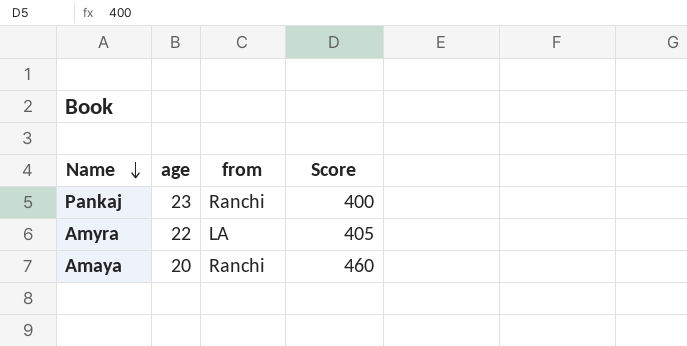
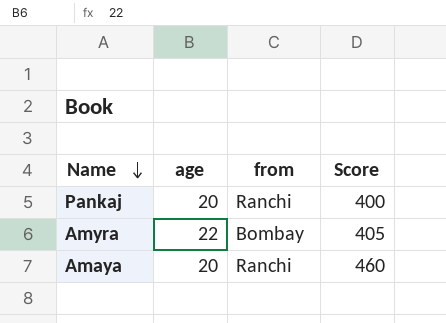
Pankaj | age: 23 -> 20
Amyra | from: LA -> Bombay

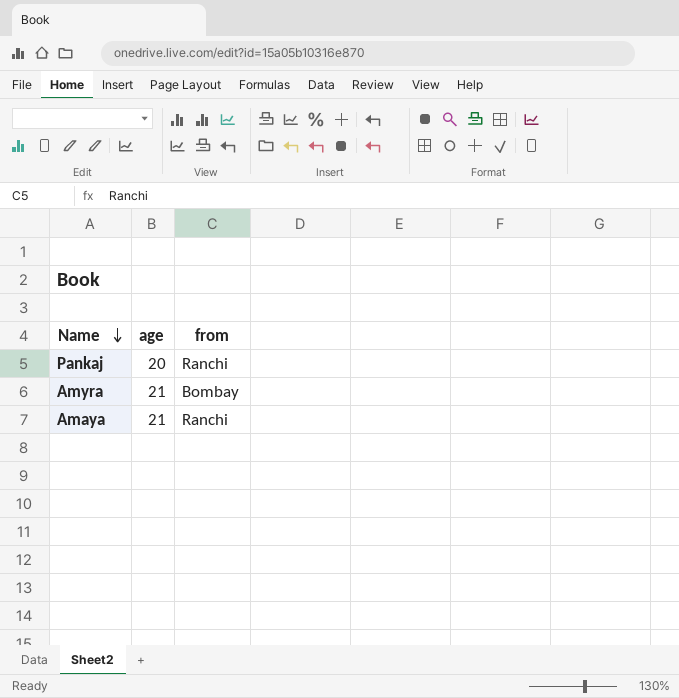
column Score | position: 4 -> none
Amyra | age: 22 -> 21
Amaya | age: 20 -> 21

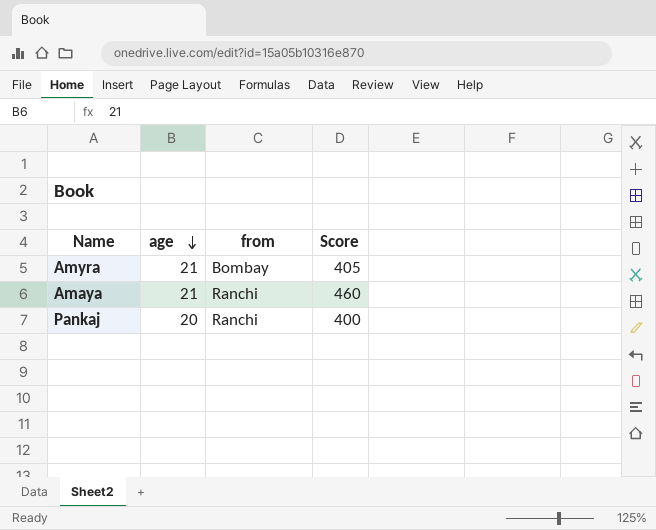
row order: Name descending -> age descending
column Score | position: none -> 4

